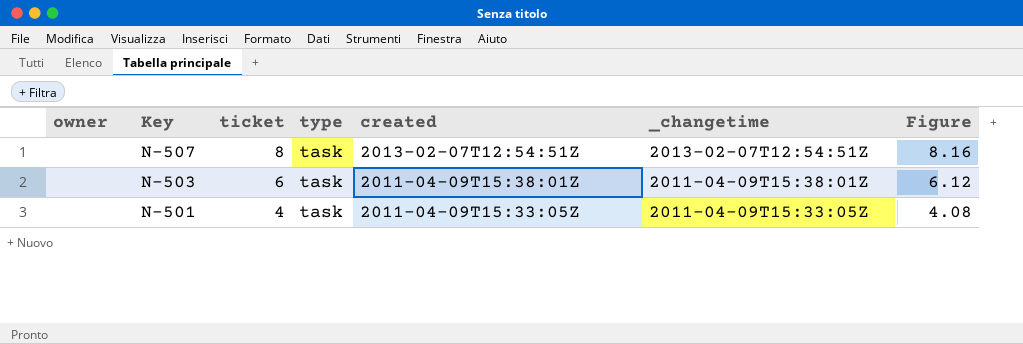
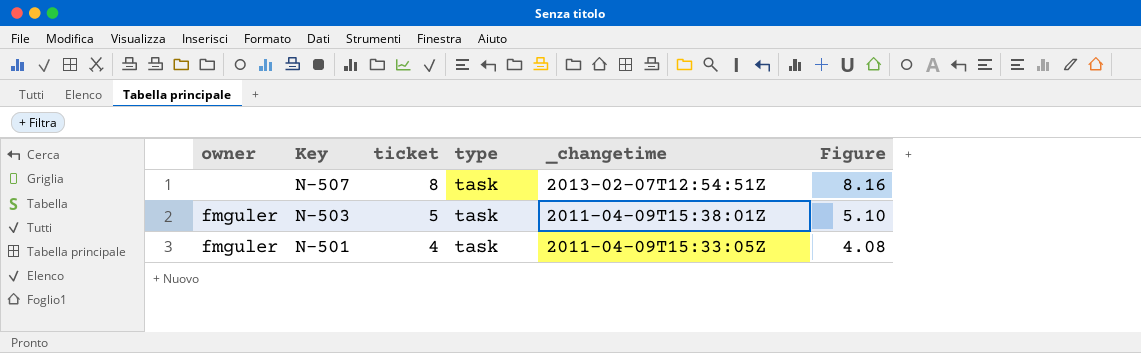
column created | position: 5 -> none
N-503 | owner: none -> fmguler
N-503 | ticket: 6 -> 5
N-503 | Figure: 6.12 -> 5.10
N-501 | owner: none -> fmguler

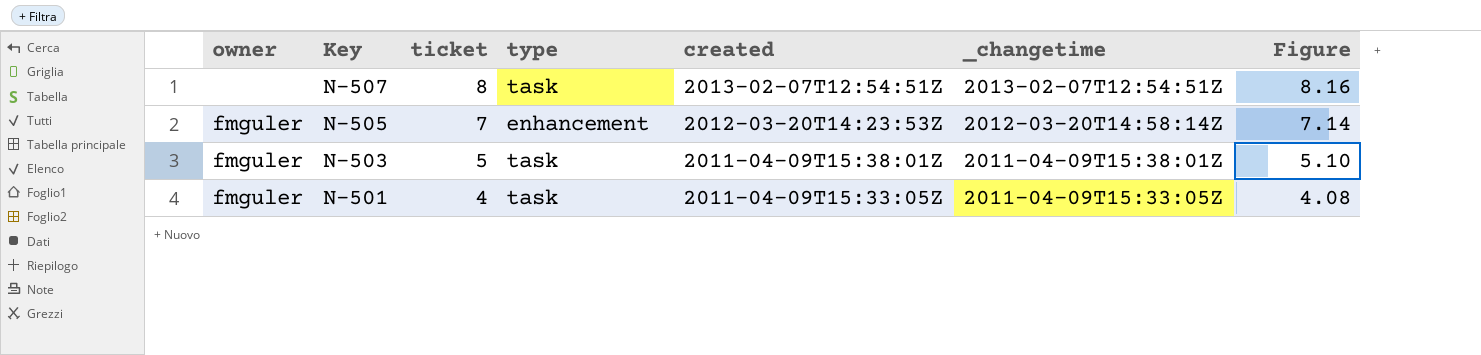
column created | position: none -> 5
row N-505: none -> fmguler | 7 | enhancement | 2012-03-20T14:23:53Z | 2012-03-20T14:58:14Z | 7.14

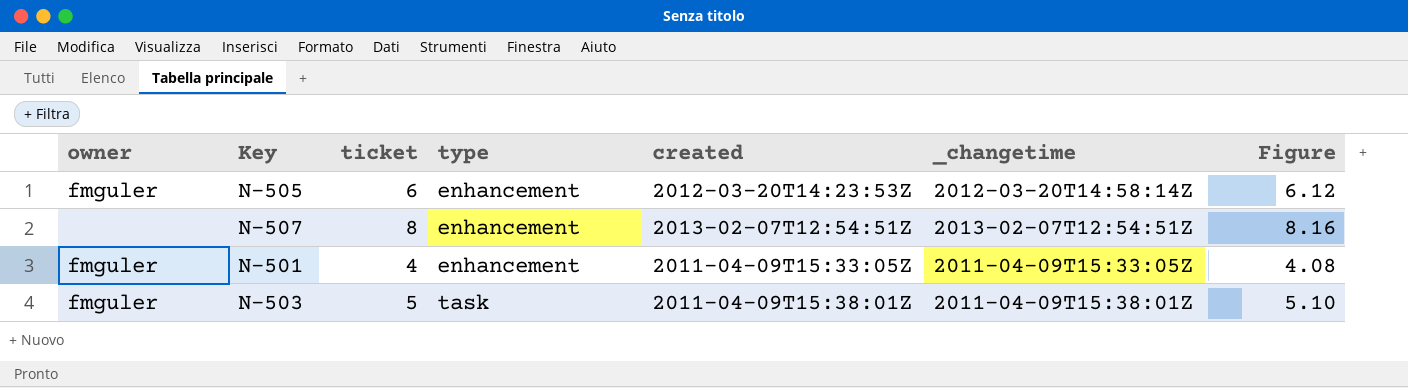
row order: Key descending -> type ascending
N-505 | ticket: 7 -> 6
N-505 | Figure: 7.14 -> 6.12
N-507 | type: task -> enhancement
N-501 | type: task -> enhancement

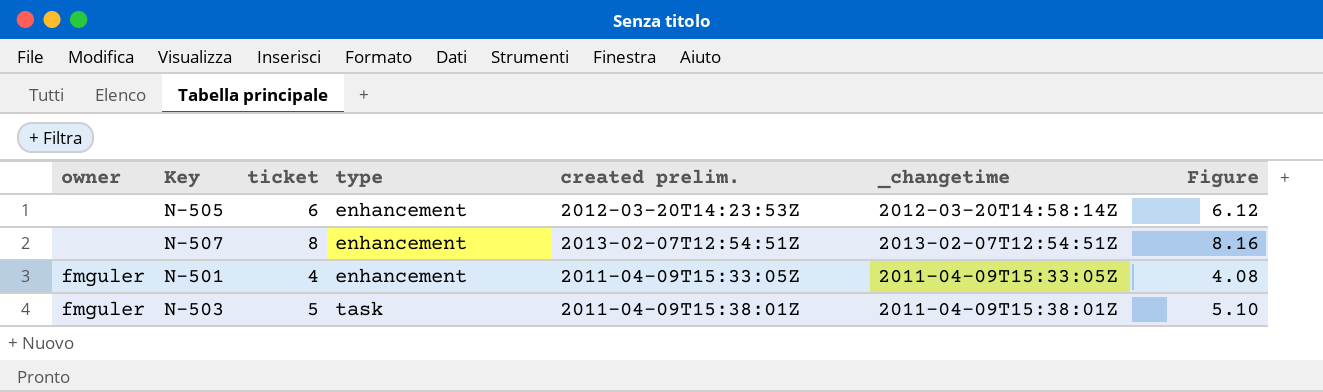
column name: created -> created prelim.
N-505 | owner: fmguler -> none

